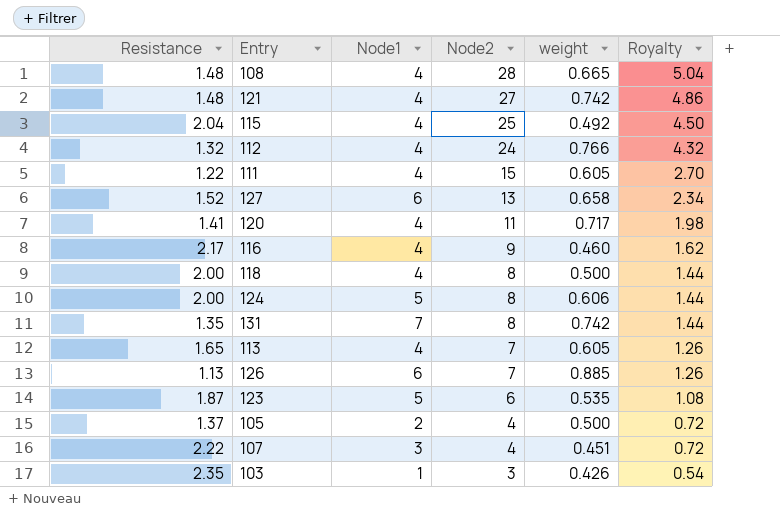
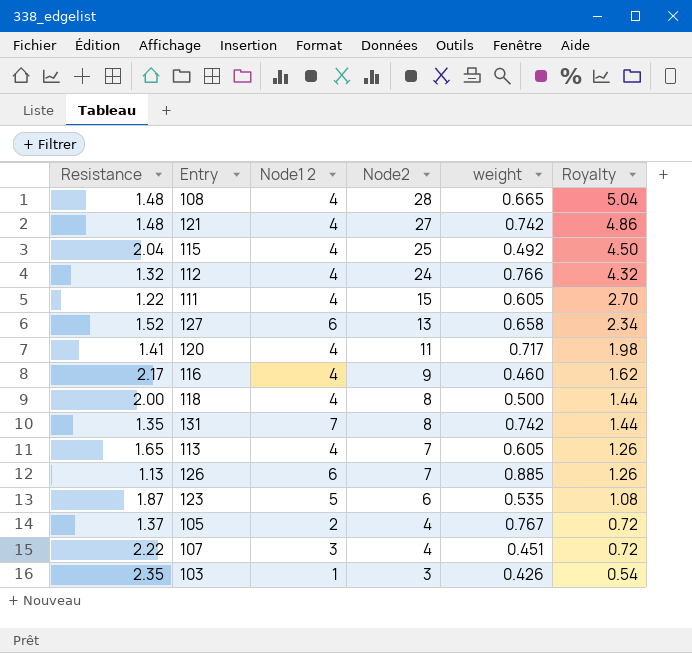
column name: Node1 -> Node1 2
row 124: 2.00 | 5 | 8 | 0.606 | 1.44 -> none
105 | weight: 0.500 -> 0.767

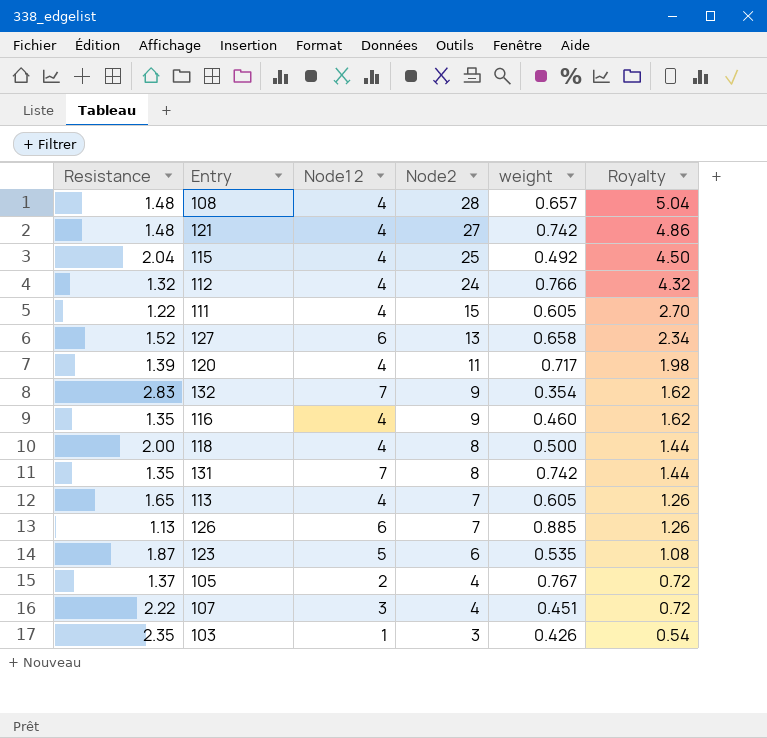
108 | weight: 0.665 -> 0.657
120 | Resistance: 1.41 -> 1.39
row 132: none -> 2.83 | 7 | 9 | 0.354 | 1.62
116 | Resistance: 2.17 -> 1.35

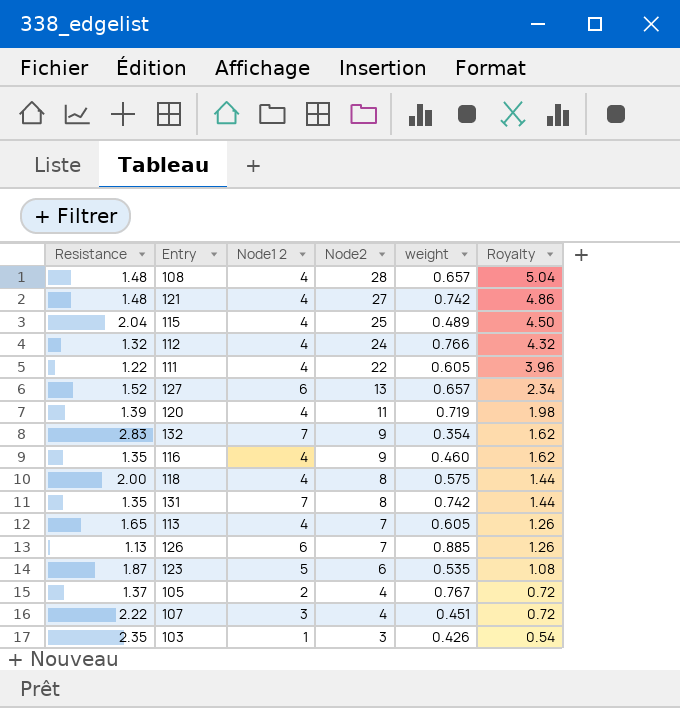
115 | weight: 0.492 -> 0.489
111 | Node2: 15 -> 22
111 | Royalty: 2.70 -> 3.96
127 | weight: 0.658 -> 0.657
120 | weight: 0.717 -> 0.719
118 | weight: 0.500 -> 0.575

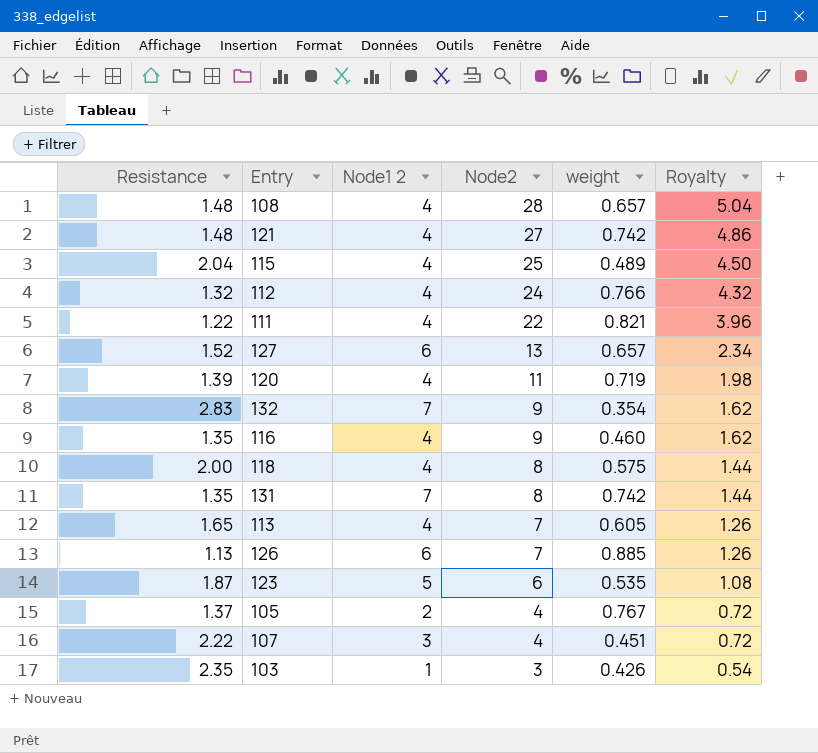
111 | weight: 0.605 -> 0.821

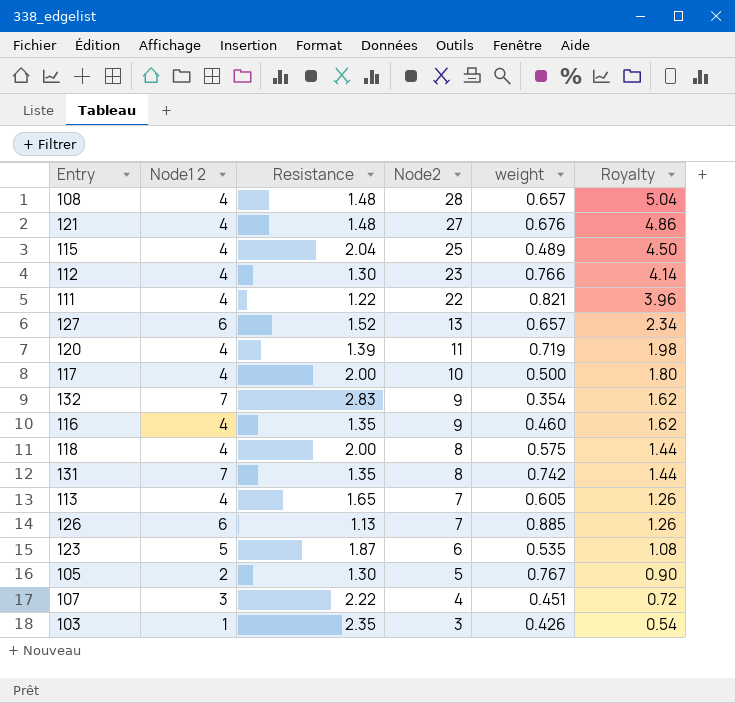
column Resistance | position: 1 -> 3
121 | weight: 0.742 -> 0.676
112 | Resistance: 1.32 -> 1.30
112 | Node2: 24 -> 23
112 | Royalty: 4.32 -> 4.14
row 117: none -> 4 | 2.00 | 10 | 0.500 | 1.80
105 | Resistance: 1.37 -> 1.30
105 | Node2: 4 -> 5
105 | Royalty: 0.72 -> 0.90

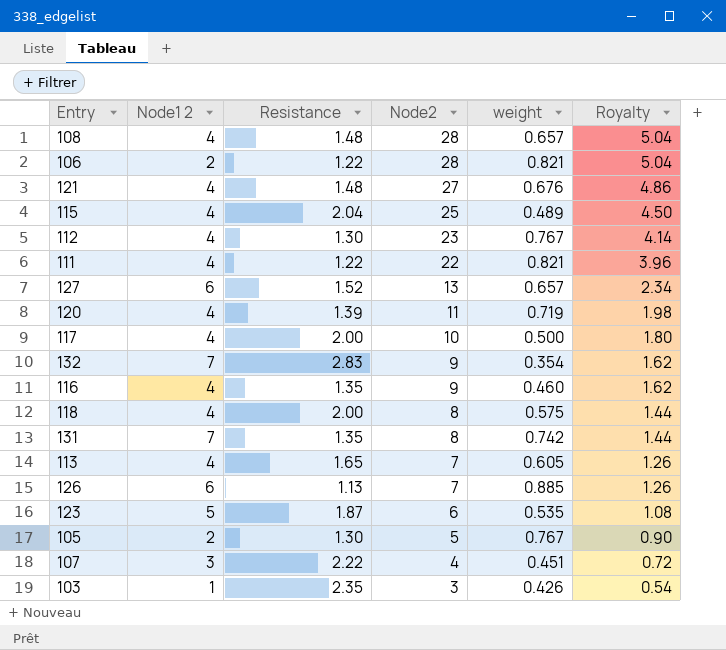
row 106: none -> 2 | 1.22 | 28 | 0.821 | 5.04
112 | weight: 0.766 -> 0.767

